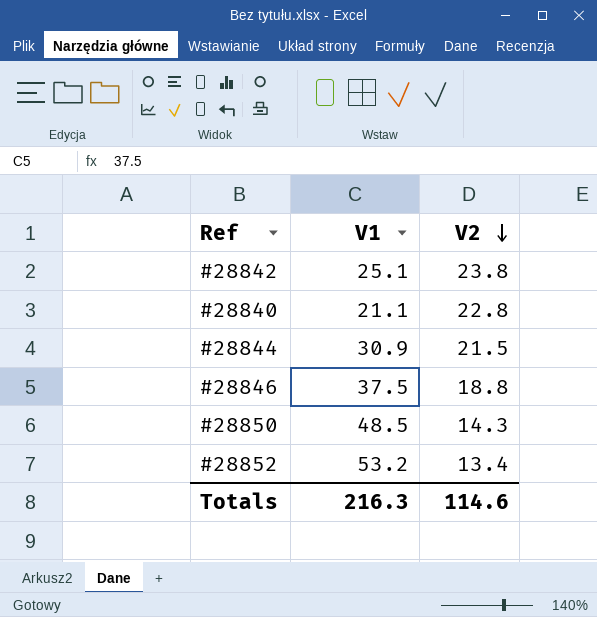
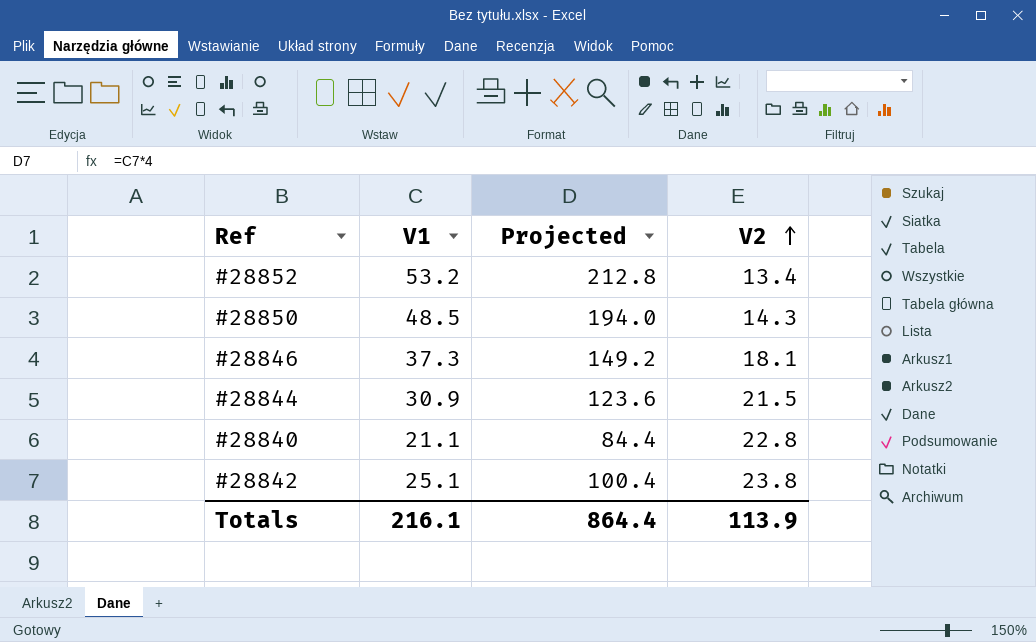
row order: V2 descending -> V2 ascending
column Projected | formula: none -> [V1] * 4
#28846 | V1: 37.5 -> 37.3
#28846 | V2: 18.8 -> 18.1
Totals | V1: 216.3 -> 216.1
Totals | V2: 114.6 -> 113.9

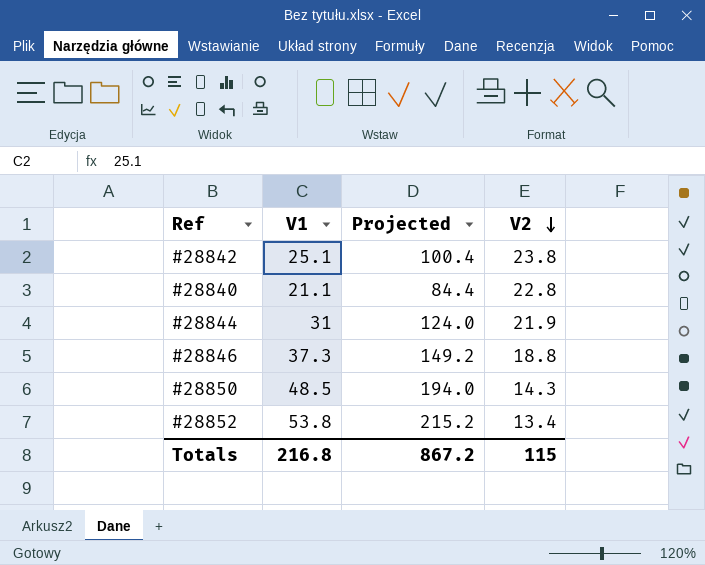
row order: V2 ascending -> V2 descending
#28844 | V1: 30.9 -> 31
#28844 | Projected: 123.6 -> 124.0
#28844 | V2: 21.5 -> 21.9
#28846 | V2: 18.1 -> 18.8
#28852 | V1: 53.2 -> 53.8
#28852 | Projected: 212.8 -> 215.2
Totals | V1: 216.1 -> 216.8
Totals | Projected: 864.4 -> 867.2
Totals | V2: 113.9 -> 115

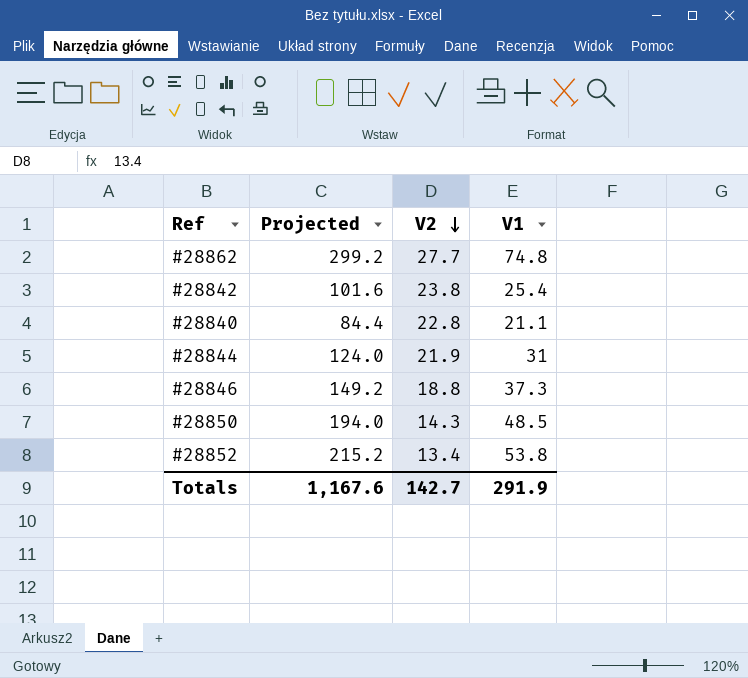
column V1 | position: 2 -> 4
row #28862: none -> 299.2 | 27.7 | 74.8
#28842 | Projected: 100.4 -> 101.6
#28842 | V1: 25.1 -> 25.4
Totals | Projected: 867.2 -> 1,167.6
Totals | V2: 115 -> 142.7
Totals | V1: 216.8 -> 291.9

